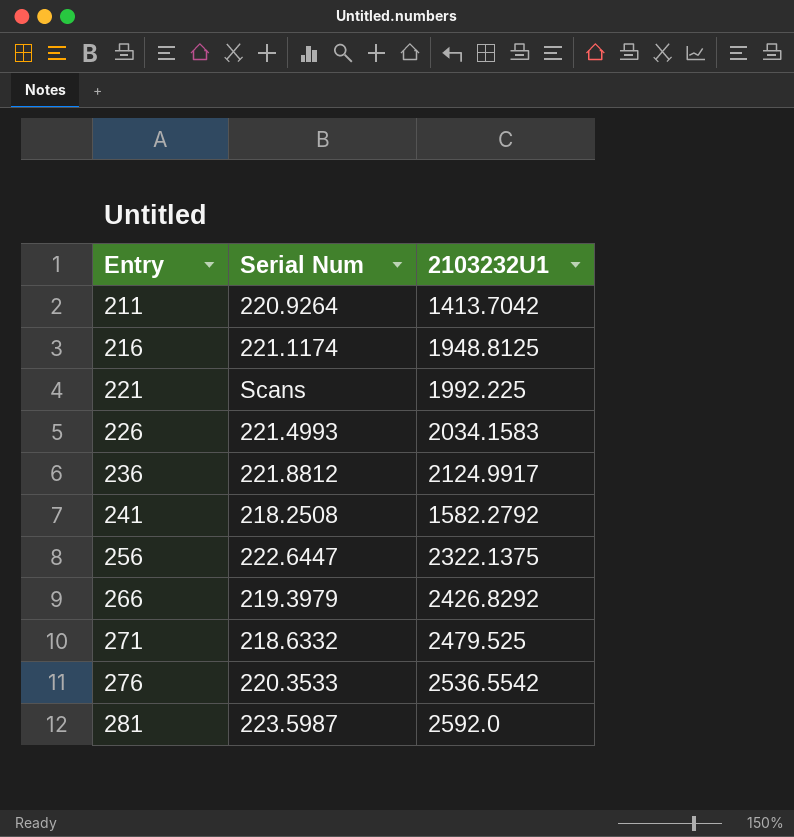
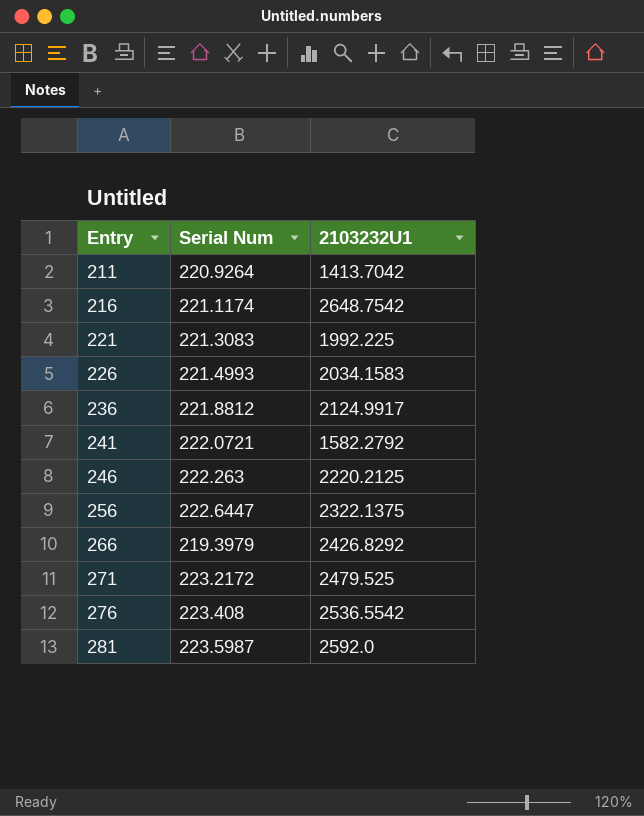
216 | 2103232U1: 1948.8125 -> 2648.7542
221 | Serial Num: Scans -> 221.3083
241 | Serial Num: 218.2508 -> 222.0721
row 246: none -> 222.263 | 2220.2125
271 | Serial Num: 218.6332 -> 223.2172
276 | Serial Num: 220.3533 -> 223.408

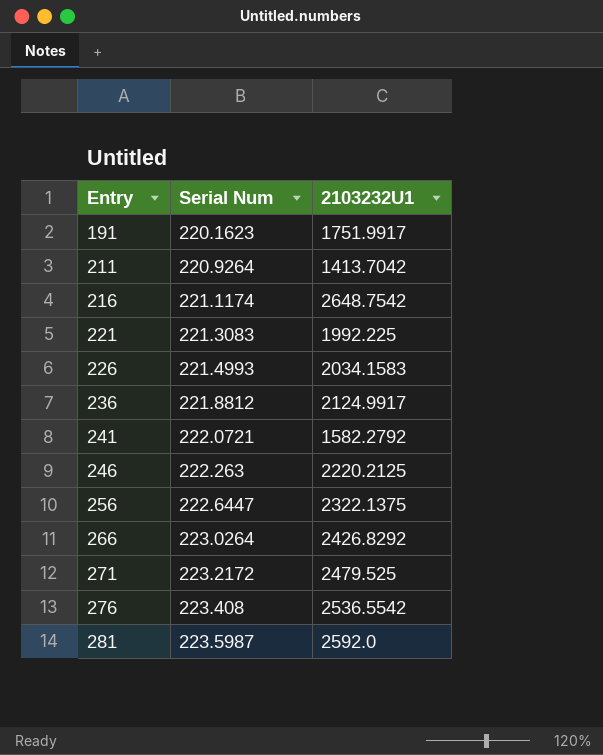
row 191: none -> 220.1623 | 1751.9917
266 | Serial Num: 219.3979 -> 223.0264

